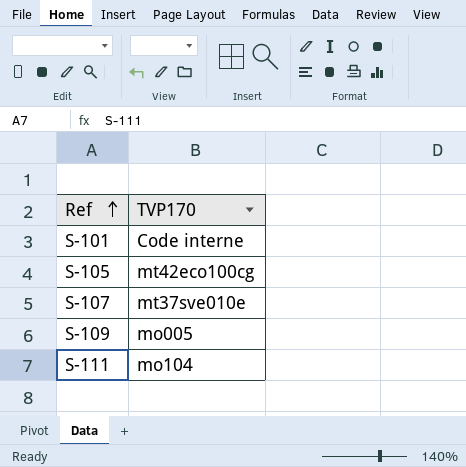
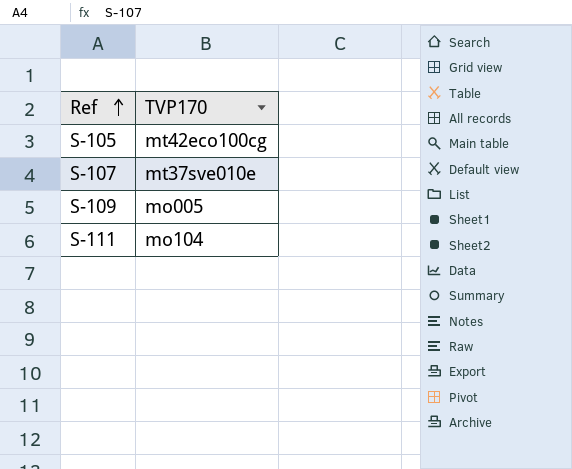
row S-101: Code interne -> none

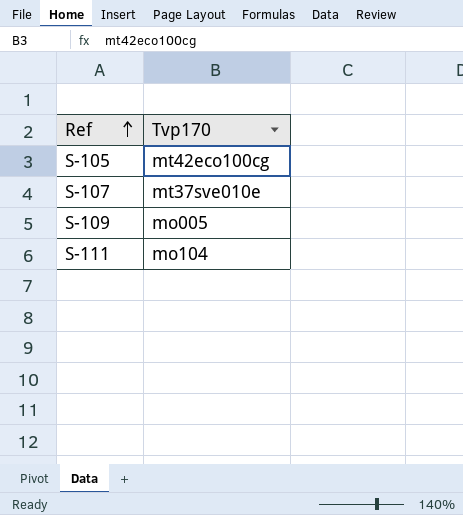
column name: TVP170 -> Tvp170

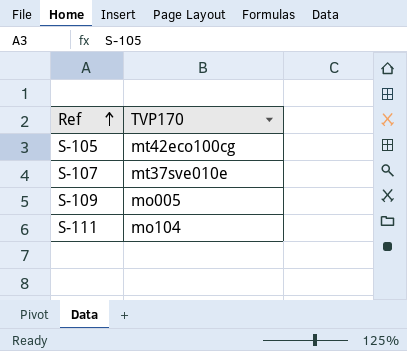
column name: Tvp170 -> TVP170

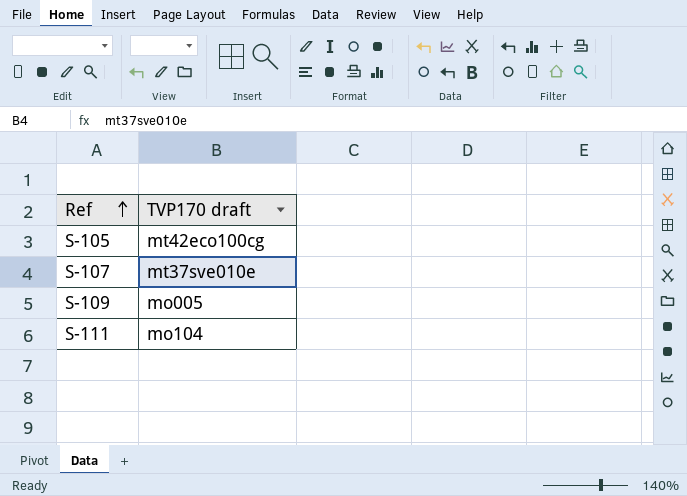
column name: TVP170 -> TVP170 draft

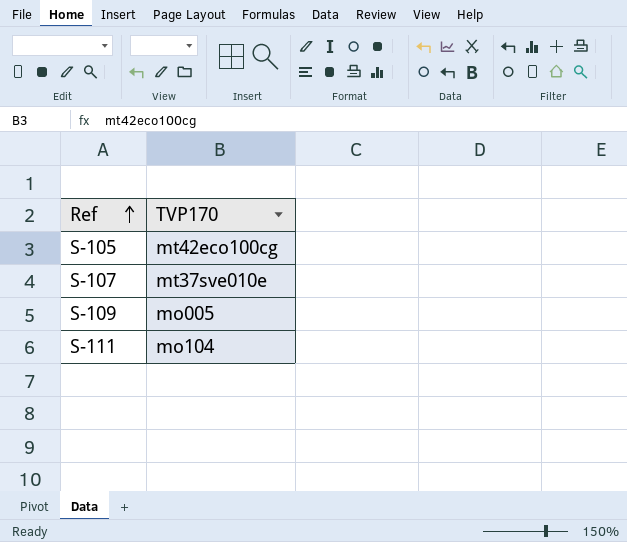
column name: TVP170 draft -> TVP170

